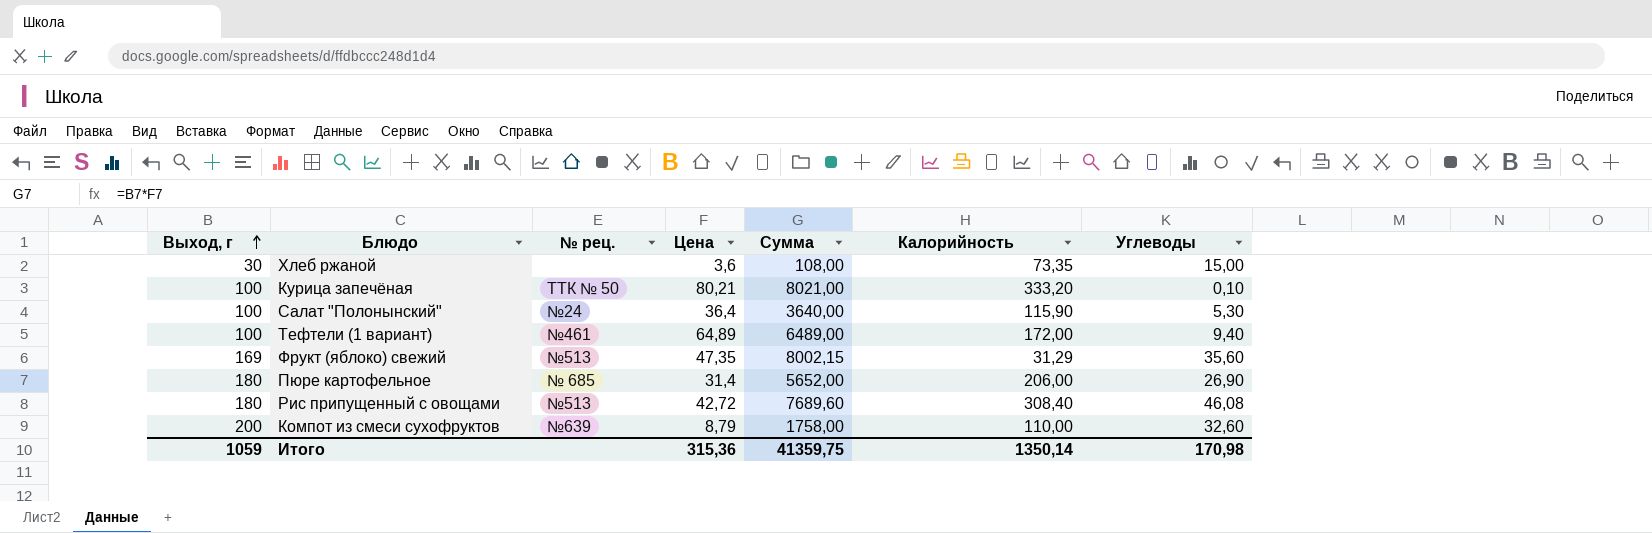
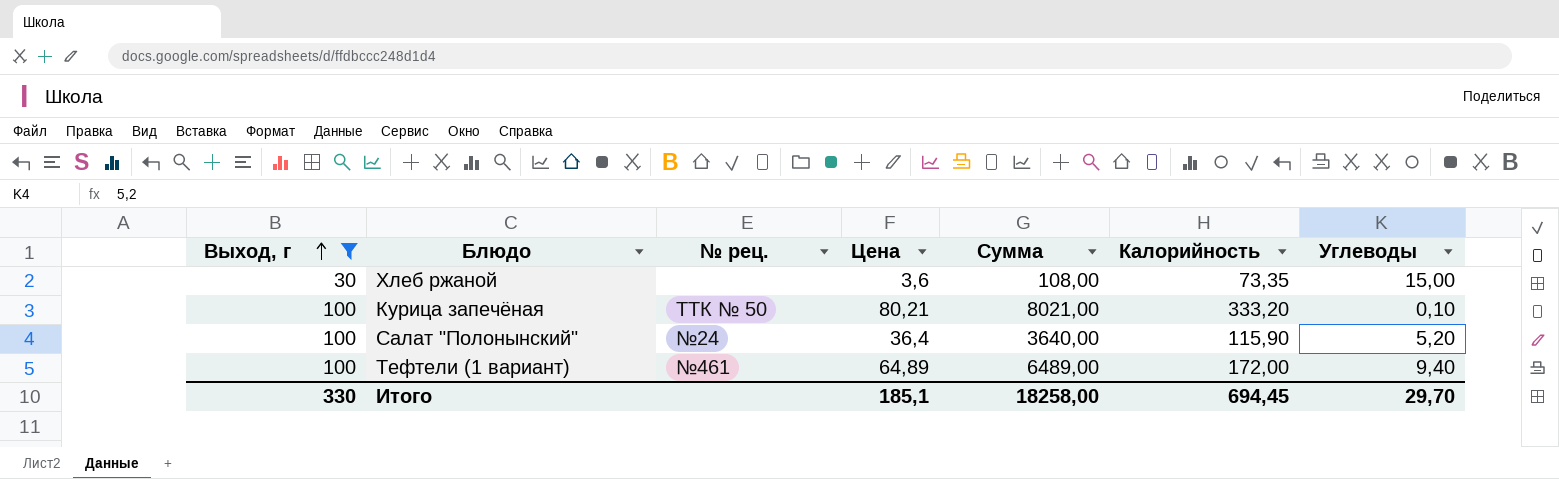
filter: none -> Выход, г <= 100
Салат "Полонынский" | Углеводы: 5,30 -> 5,20
Итого | Выход, г: 1059 -> 330
Итого | Цена: 315,36 -> 185,1
Итого | Сумма: 41359,75 -> 18258,00
Итого | Калорийность: 1350,14 -> 694,45
Итого | Углеводы: 170,98 -> 29,70

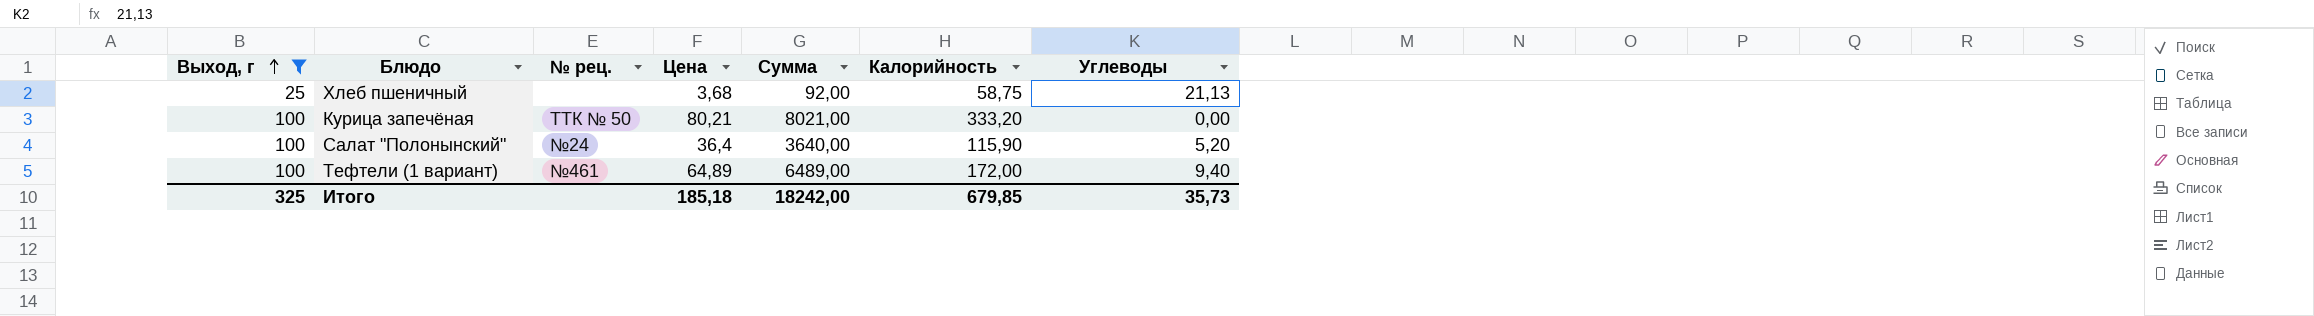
row Хлеб ржаной: 30 | none | 3,6 | 108,00 | 73,35 | 15,00 -> none
row Хлеб пшеничный: none -> 25 | none | 3,68 | 92,00 | 58,75 | 21,13
Курица запечёная | Углеводы: 0,10 -> 0,00
Итого | Выход, г: 330 -> 325
Итого | Цена: 185,1 -> 185,18
Итого | Сумма: 18258,00 -> 18242,00
Итого | Калорийность: 694,45 -> 679,85
Итого | Углеводы: 29,70 -> 35,73

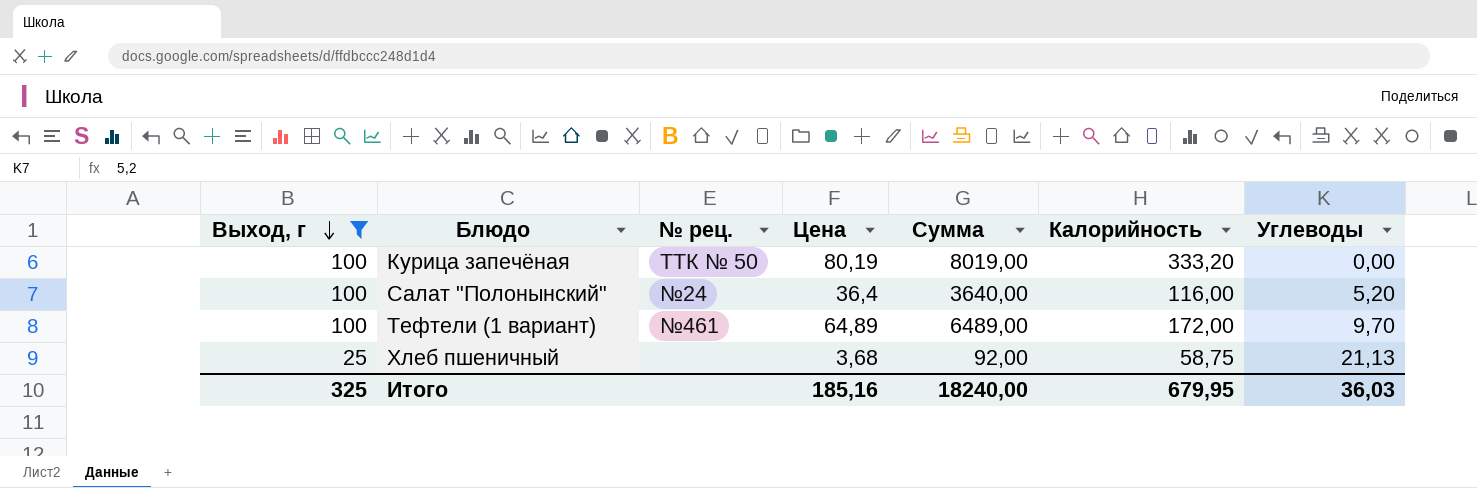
row order: Выход, г ascending -> Выход, г descending
Курица запечёная | Цена: 80,21 -> 80,19
Курица запечёная | Сумма: 8021,00 -> 8019,00
Салат "Полонынский" | Калорийность: 115,90 -> 116,00
Тефтели (1 вариант) | Углеводы: 9,40 -> 9,70
Итого | Цена: 185,18 -> 185,16
Итого | Сумма: 18242,00 -> 18240,00
Итого | Калорийность: 679,85 -> 679,95
Итого | Углеводы: 35,73 -> 36,03

